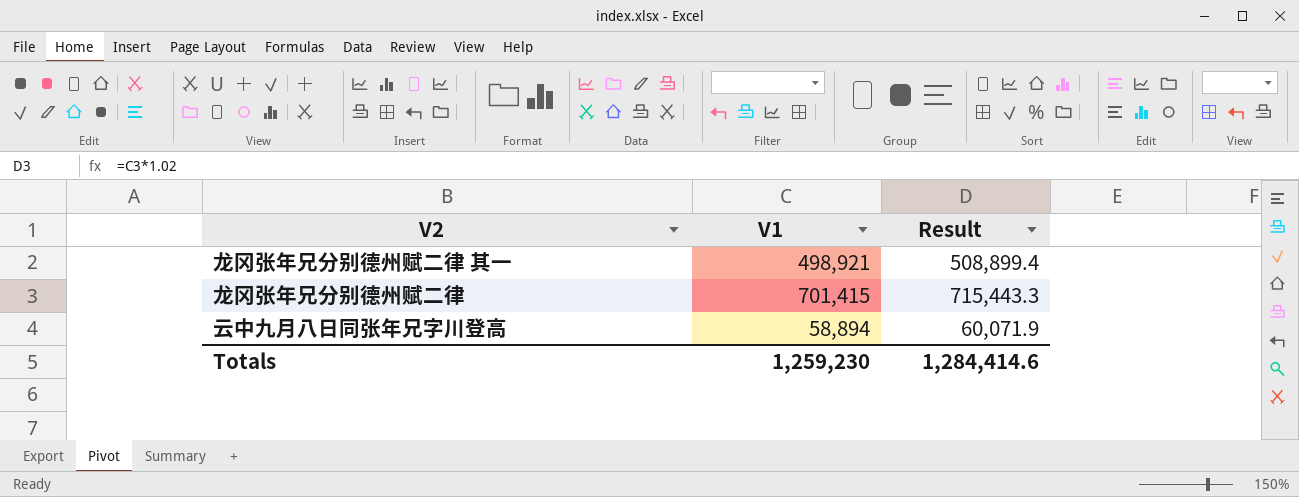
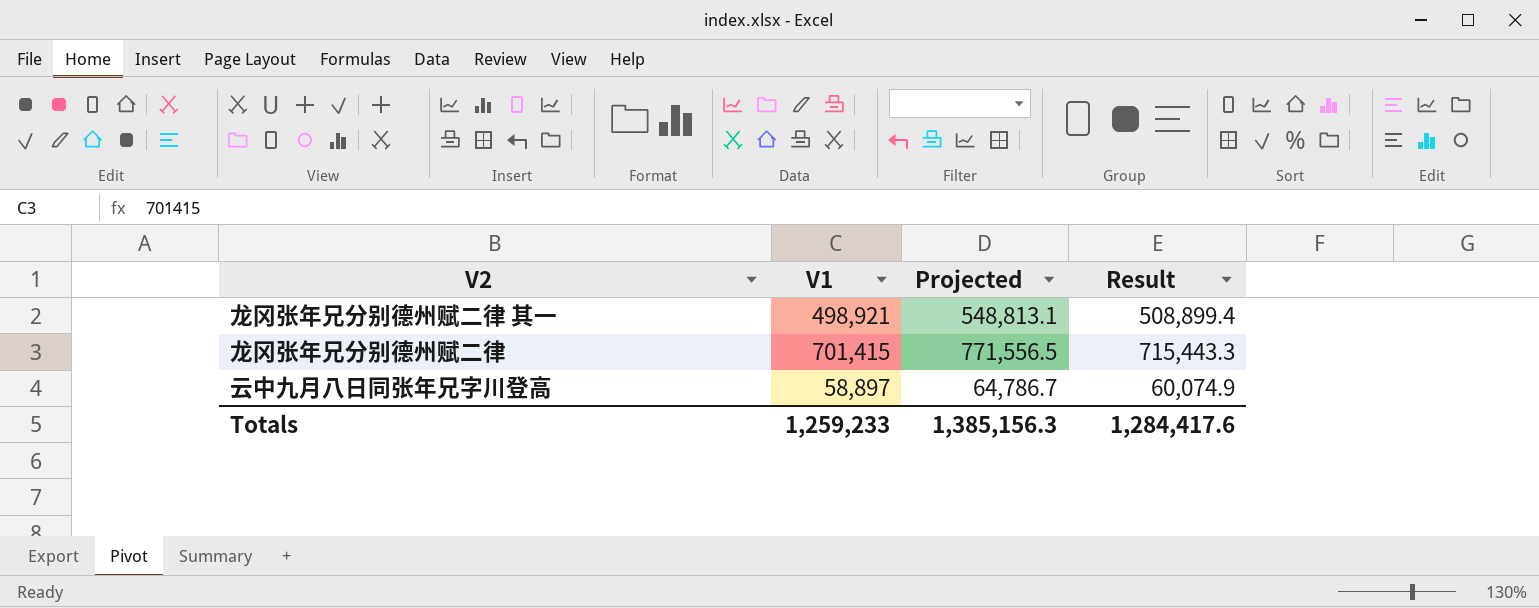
column Projected | formula: none -> [V1] * 1.1
云中九月八日同张年兄字川登高 | V1: 58,894 -> 58,897
云中九月八日同张年兄字川登高 | Result: 60,071.9 -> 60,074.9
Totals | V1: 1,259,230 -> 1,259,233
Totals | Result: 1,284,414.6 -> 1,284,417.6

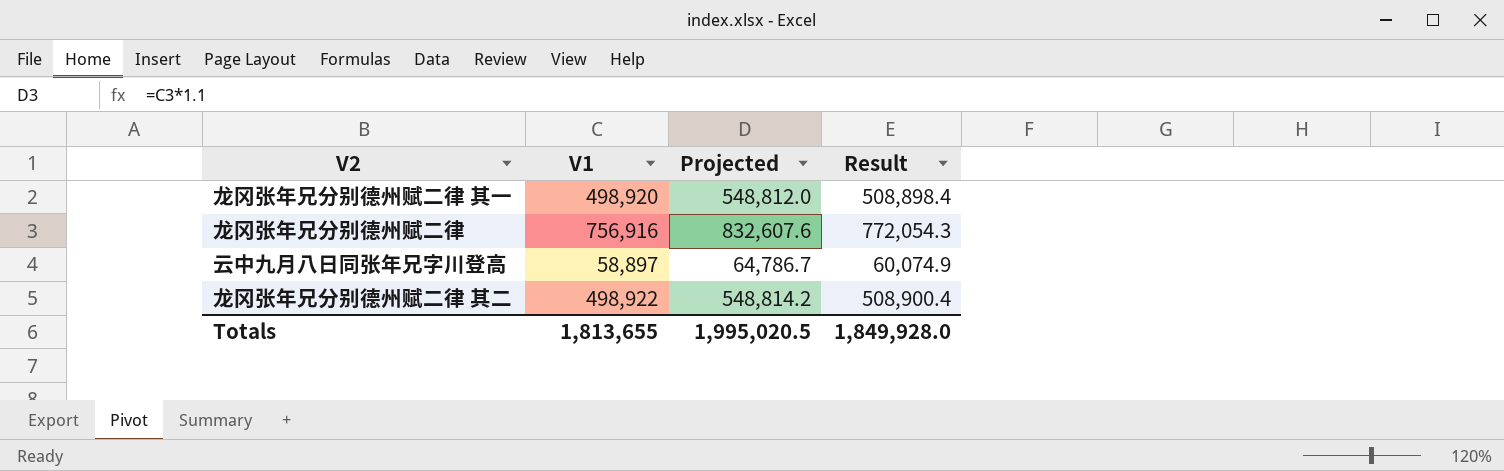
龙冈张年兄分别德州赋二律 其一 | V1: 498,921 -> 498,920
龙冈张年兄分别德州赋二律 其一 | Projected: 548,813.1 -> 548,812.0
龙冈张年兄分别德州赋二律 其一 | Result: 508,899.4 -> 508,898.4
龙冈张年兄分别德州赋二律 | V1: 701,415 -> 756,916
龙冈张年兄分别德州赋二律 | Projected: 771,556.5 -> 832,607.6
龙冈张年兄分别德州赋二律 | Result: 715,443.3 -> 772,054.3
row 龙冈张年兄分别德州赋二律 其二: none -> 498,922 | 548,814.2 | 508,900.4
Totals | V1: 1,259,233 -> 1,813,655
Totals | Projected: 1,385,156.3 -> 1,995,020.5
Totals | Result: 1,284,417.6 -> 1,849,928.0

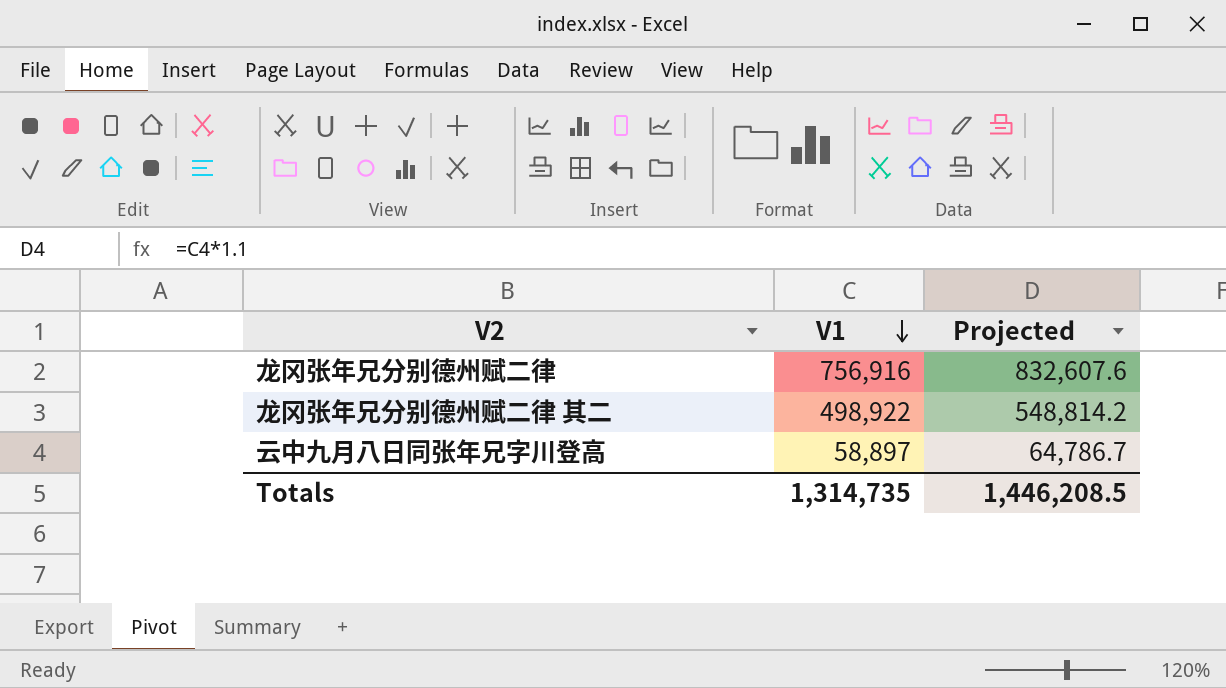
row order: none -> V1 descending
column Result | formula: [V1] * 1.02 -> none
row 龙冈张年兄分别德州赋二律 其一: 498,920 | 548,812.0 | 508,898.4 -> none
Totals | V1: 1,813,655 -> 1,314,735
Totals | Projected: 1,995,020.5 -> 1,446,208.5

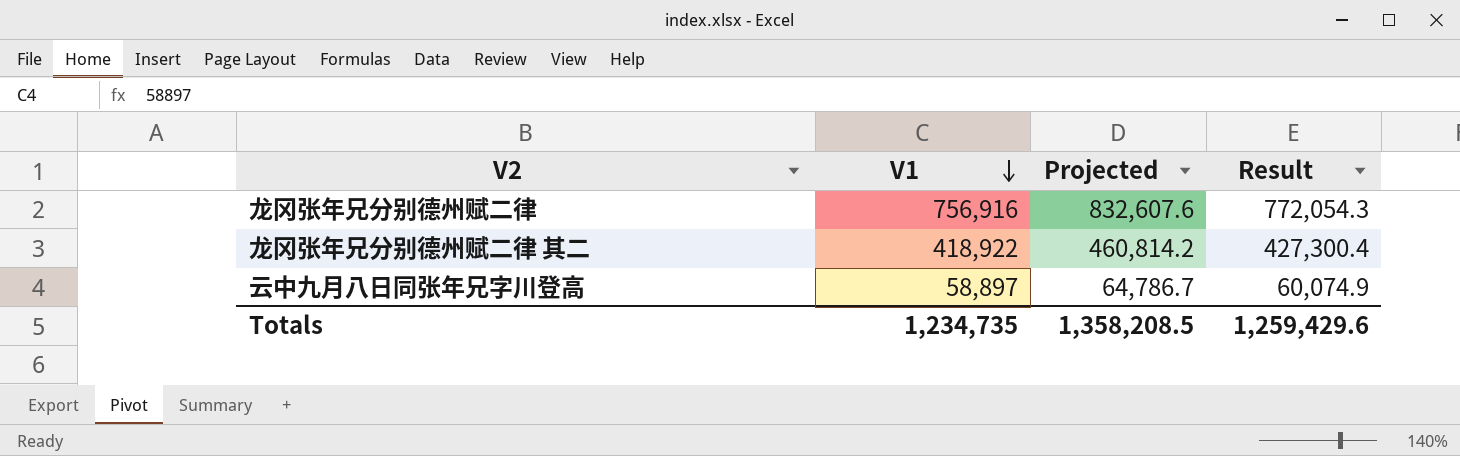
column Result | formula: none -> [V1] * 1.02
龙冈张年兄分别德州赋二律 其二 | V1: 498,922 -> 418,922
龙冈张年兄分别德州赋二律 其二 | Projected: 548,814.2 -> 460,814.2
Totals | V1: 1,314,735 -> 1,234,735
Totals | Projected: 1,446,208.5 -> 1,358,208.5

